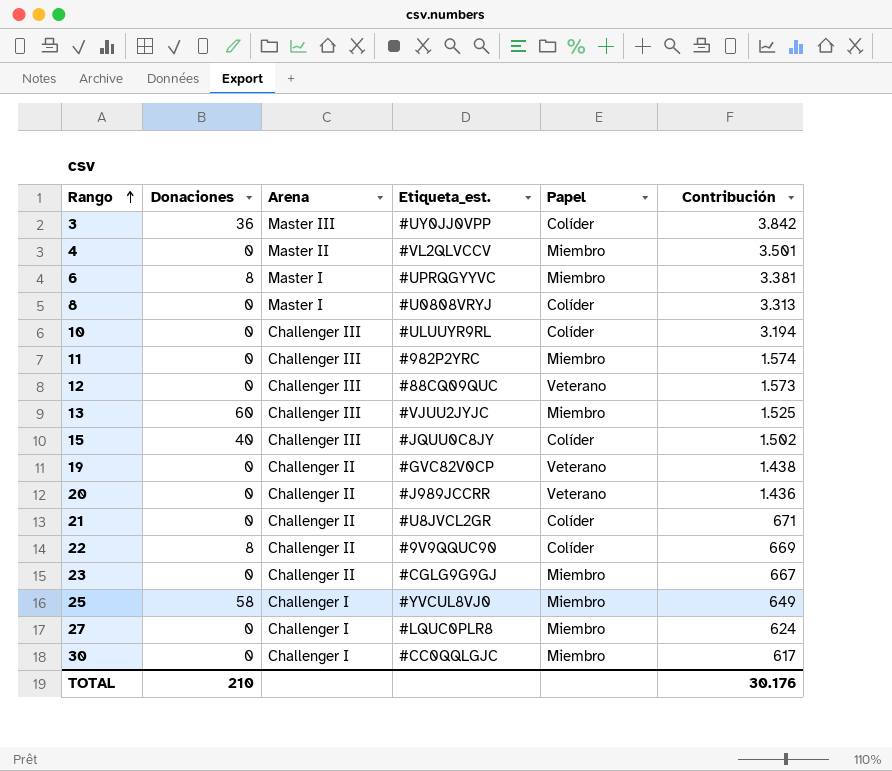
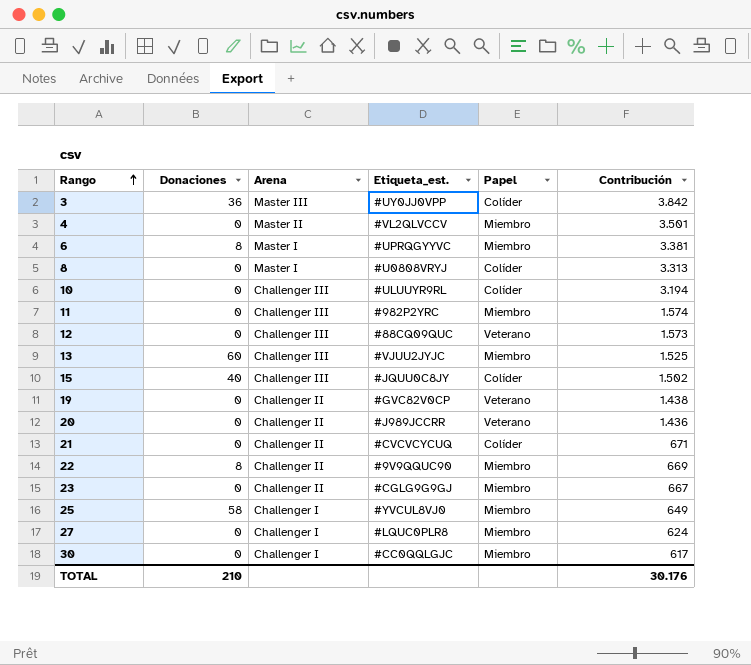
21 | Etiqueta_est.: #U8JVCL2GR -> #CVCVCYCUQ
22 | Papel: Colíder -> Miembro

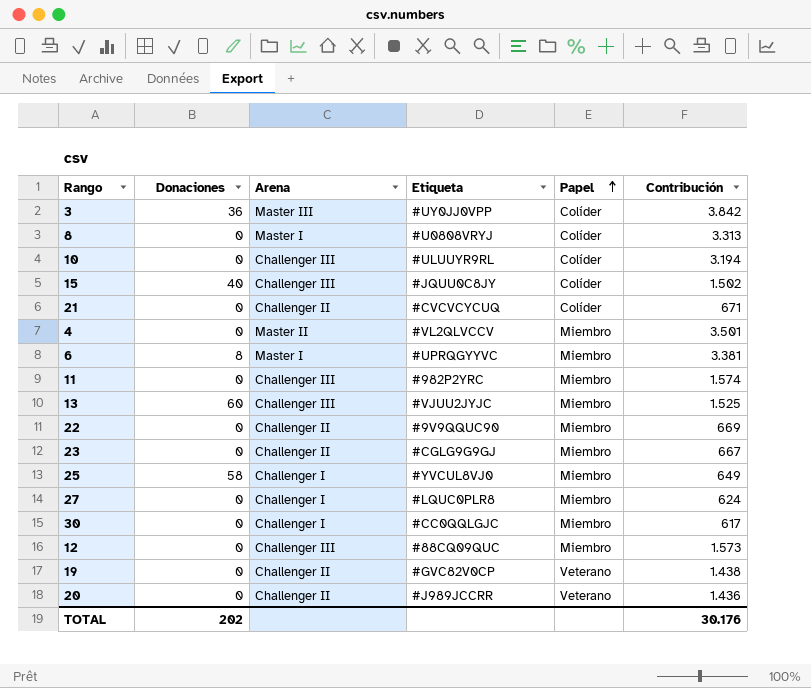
row order: Rango ascending -> Papel ascending
column name: Etiqueta_est. -> Etiqueta
22 | Donaciones: 8 -> 0
12 | Papel: Veterano -> Miembro
TOTAL | Donaciones: 210 -> 202

